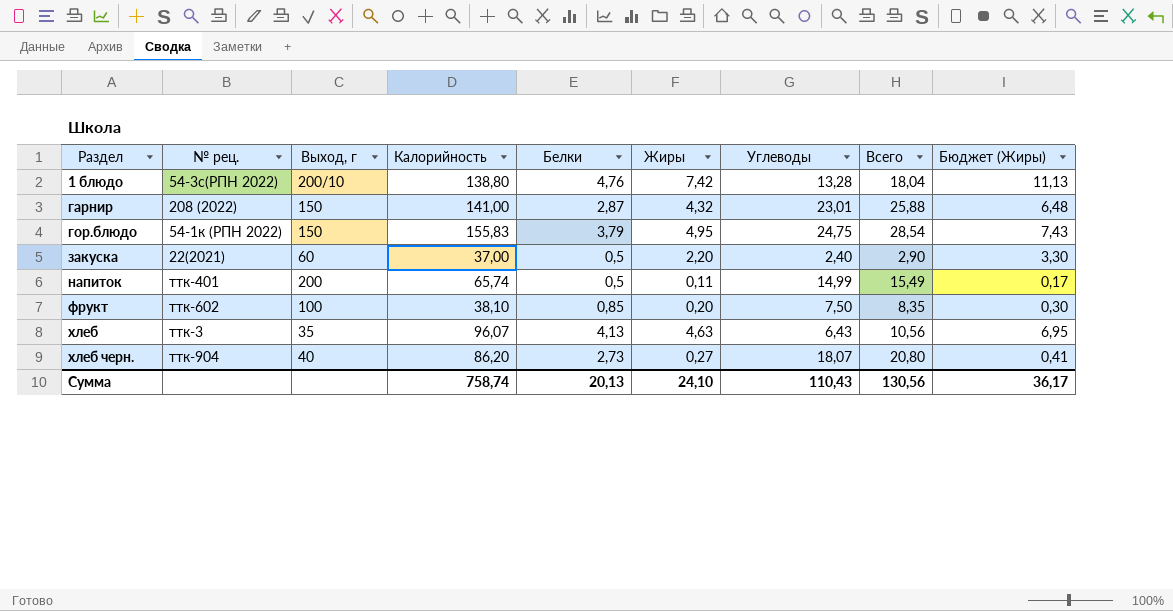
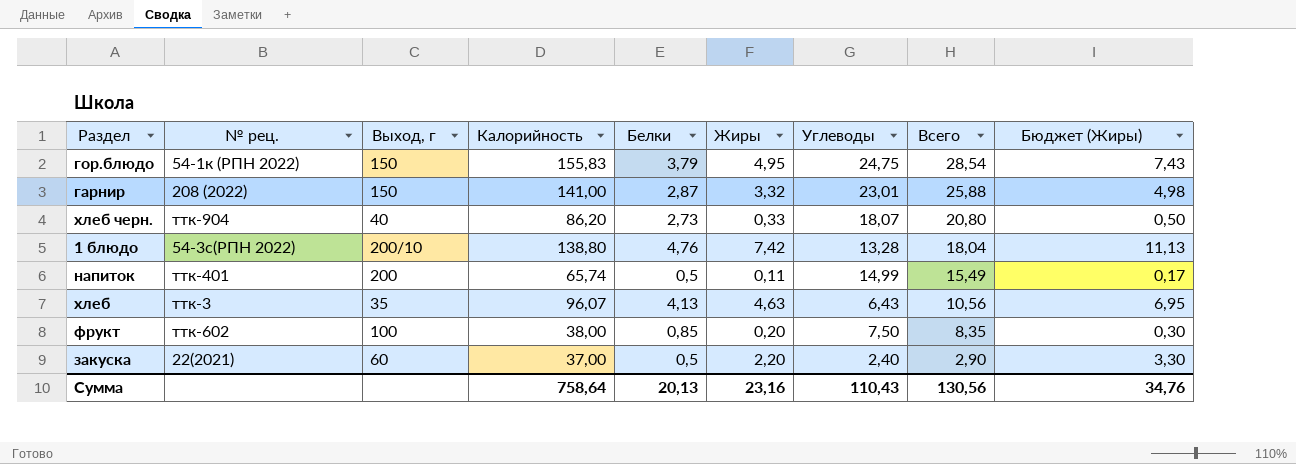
row order: Раздел ascending -> Всего descending
гарнир | Жиры: 4,32 -> 3,32
гарнир | Бюджет (Жиры): 6,48 -> 4,98
хлеб черн. | Жиры: 0,27 -> 0,33
хлеб черн. | Бюджет (Жиры): 0,41 -> 0,50
фрукт | Калорийность: 38,10 -> 38,00
Сумма | Калорийность: 758,74 -> 758,64
Сумма | Жиры: 24,10 -> 23,16
Сумма | Бюджет (Жиры): 36,17 -> 34,76

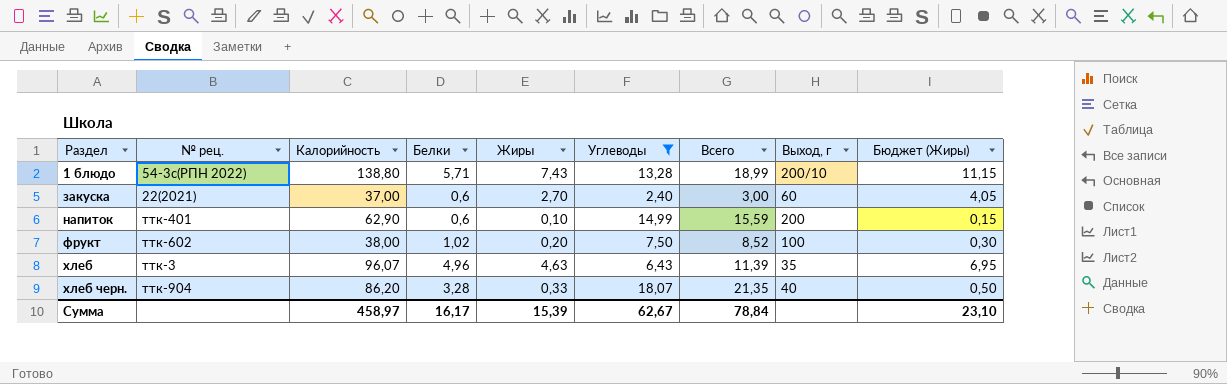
filter: none -> Углеводы <= 18,07
row order: Всего descending -> Раздел ascending
column Выход, г | position: 3 -> 8
1 блюдо | Белки: 4,76 -> 5,71
1 блюдо | Жиры: 7,42 -> 7,43
1 блюдо | Всего: 18,04 -> 18,99
1 блюдо | Бюджет (Жиры): 11,13 -> 11,15
закуска | Белки: 0,5 -> 0,6
закуска | Жиры: 2,20 -> 2,70
закуска | Всего: 2,90 -> 3,00
закуска | Бюджет (Жиры): 3,30 -> 4,05
напиток | Калорийность: 65,74 -> 62,90
напиток | Белки: 0,5 -> 0,6
напиток | Жиры: 0,11 -> 0,10
напиток | Всего: 15,49 -> 15,59
напиток | Бюджет (Жиры): 0,17 -> 0,15
фрукт | Белки: 0,85 -> 1,02
фрукт | Всего: 8,35 -> 8,52
хлеб | Белки: 4,13 -> 4,96
хлеб | Всего: 10,56 -> 11,39
хлеб черн. | Белки: 2,73 -> 3,28
хлеб черн. | Всего: 20,80 -> 21,35
Сумма | Калорийность: 758,64 -> 458,97
Сумма | Белки: 20,13 -> 16,17
Сумма | Жиры: 23,16 -> 15,39
Сумма | Углеводы: 110,43 -> 62,67
Сумма | Всего: 130,56 -> 78,84
Сумма | Бюджет (Жиры): 34,76 -> 23,10

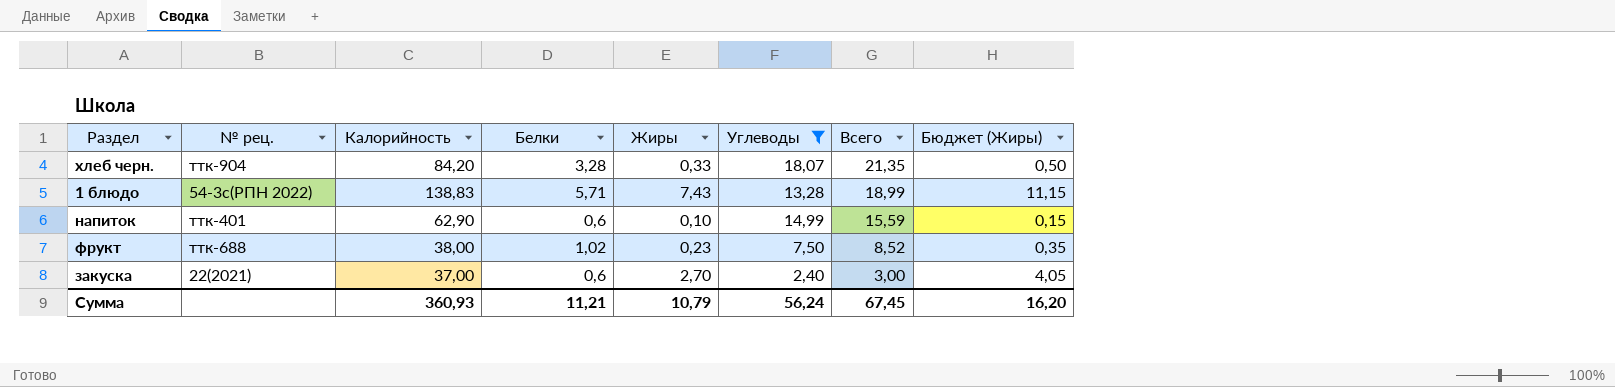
row order: Раздел ascending -> Всего descending
column Выход, г | position: 8 -> none
row хлеб: ттк-3 | 96,07 | 4,96 | 4,63 | 6,43 | 11,39 | 35 | 6,95 -> none
хлеб черн. | Калорийность: 86,20 -> 84,20
1 блюдо | Калорийность: 138,80 -> 138,83
фрукт | № рец.: ттк-602 -> ттк-688
фрукт | Жиры: 0,20 -> 0,23
фрукт | Бюджет (Жиры): 0,30 -> 0,35
Сумма | Калорийность: 458,97 -> 360,93
Сумма | Белки: 16,17 -> 11,21
Сумма | Жиры: 15,39 -> 10,79
Сумма | Углеводы: 62,67 -> 56,24
Сумма | Всего: 78,84 -> 67,45
Сумма | Бюджет (Жиры): 23,10 -> 16,20

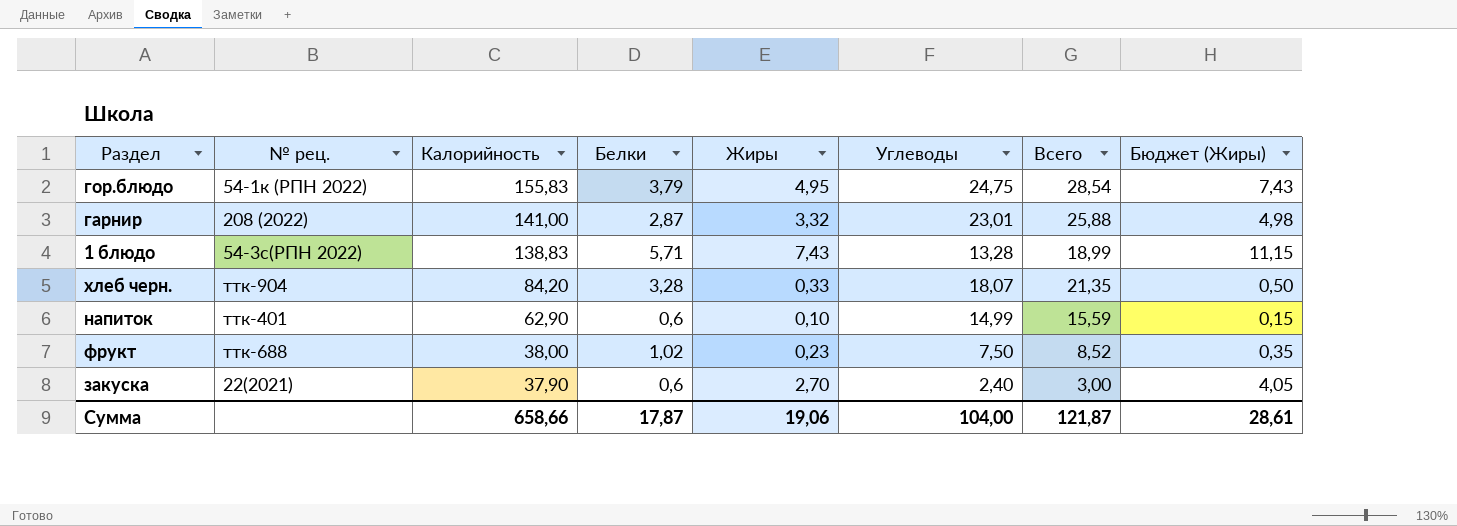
filter: Углеводы <= 18,07 -> none
row order: Всего descending -> Калорийность descending
закуска | Калорийность: 37,00 -> 37,90
Сумма | Калорийность: 360,93 -> 658,66
Сумма | Белки: 11,21 -> 17,87
Сумма | Жиры: 10,79 -> 19,06
Сумма | Углеводы: 56,24 -> 104,00
Сумма | Всего: 67,45 -> 121,87
Сумма | Бюджет (Жиры): 16,20 -> 28,61

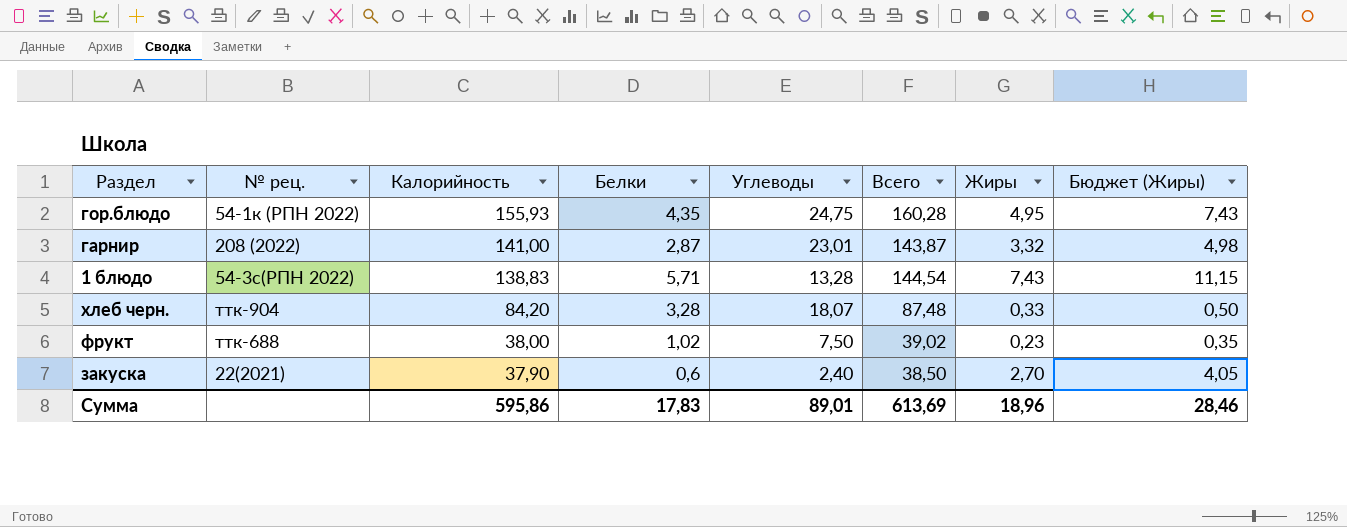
column Всего | formula: [Белки] + [Углеводы] -> [Калорийность] + [Белки]
column Жиры | position: 5 -> 7
row напиток: ттк-401 | 62,90 | 0,6 | 0,10 | 14,99 | 15,59 | 0,15 -> none
гор.блюдо | Калорийность: 155,83 -> 155,93
гор.блюдо | Белки: 3,79 -> 4,35
Сумма | Калорийность: 658,66 -> 595,86
Сумма | Белки: 17,87 -> 17,83
Сумма | Углеводы: 104,00 -> 89,01
Сумма | Всего: 121,87 -> 613,69
Сумма | Жиры: 19,06 -> 18,96
Сумма | Бюджет (Жиры): 28,61 -> 28,46

